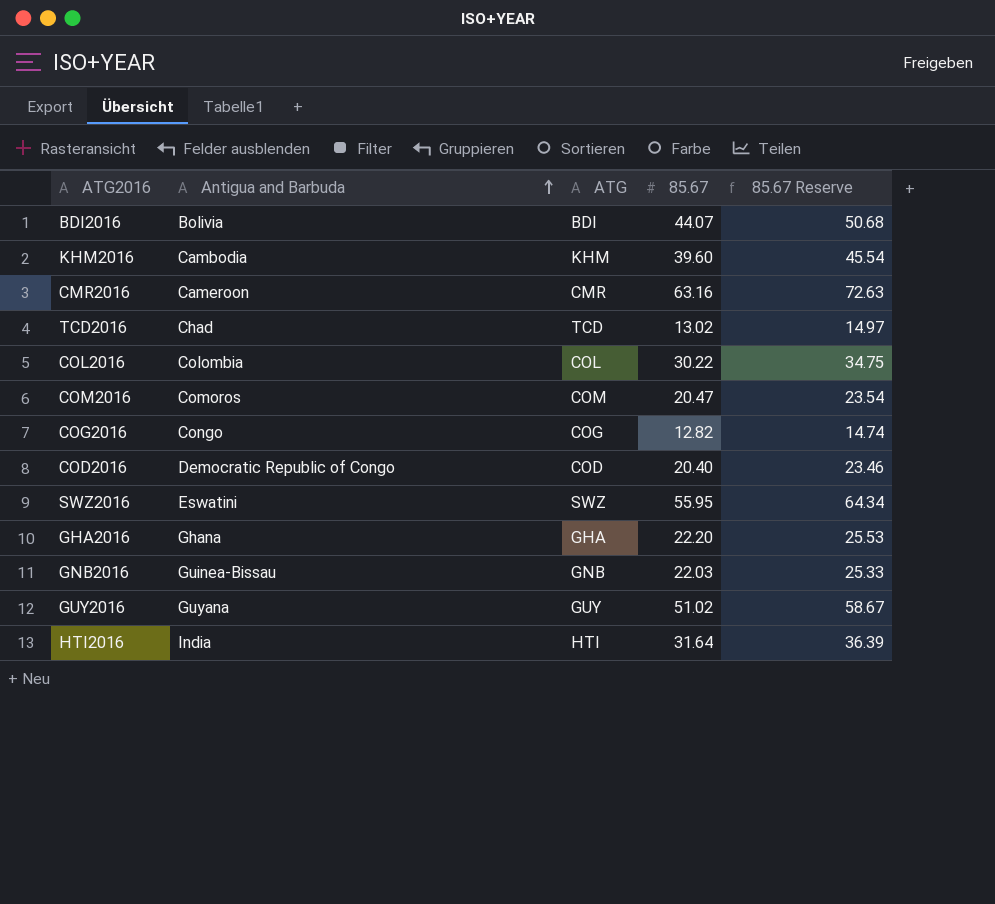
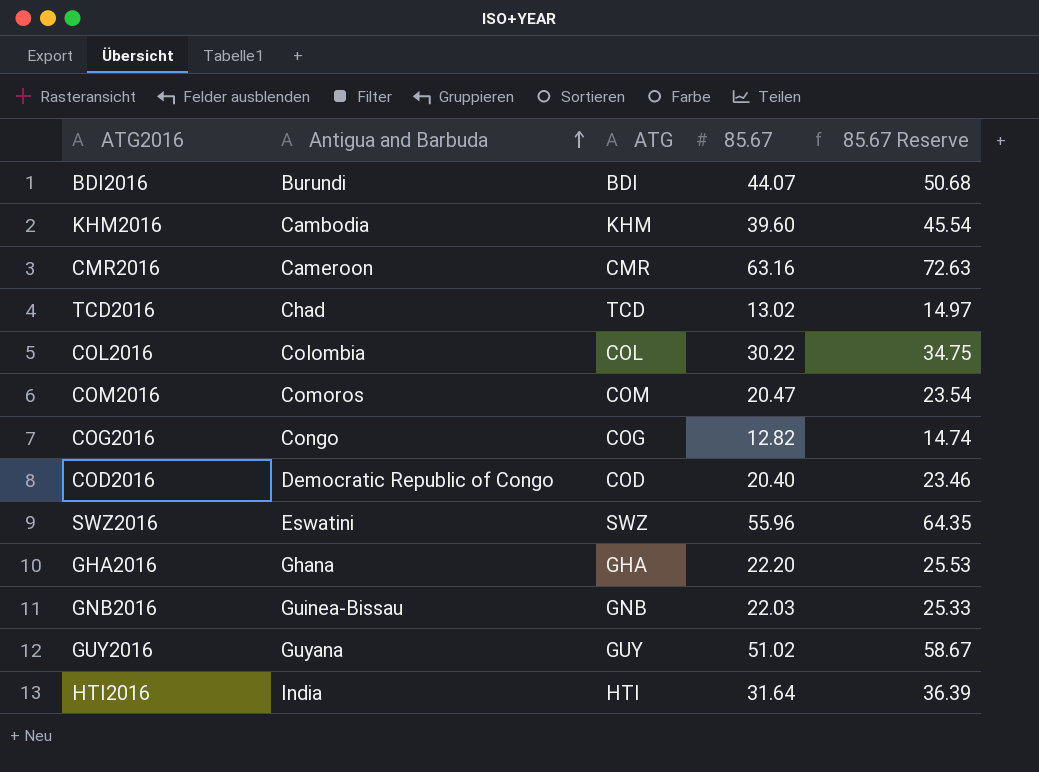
BDI2016 | Antigua and Barbuda: Bolivia -> Burundi
SWZ2016 | 85.67: 55.95 -> 55.96
SWZ2016 | 85.67 Reserve: 64.34 -> 64.35

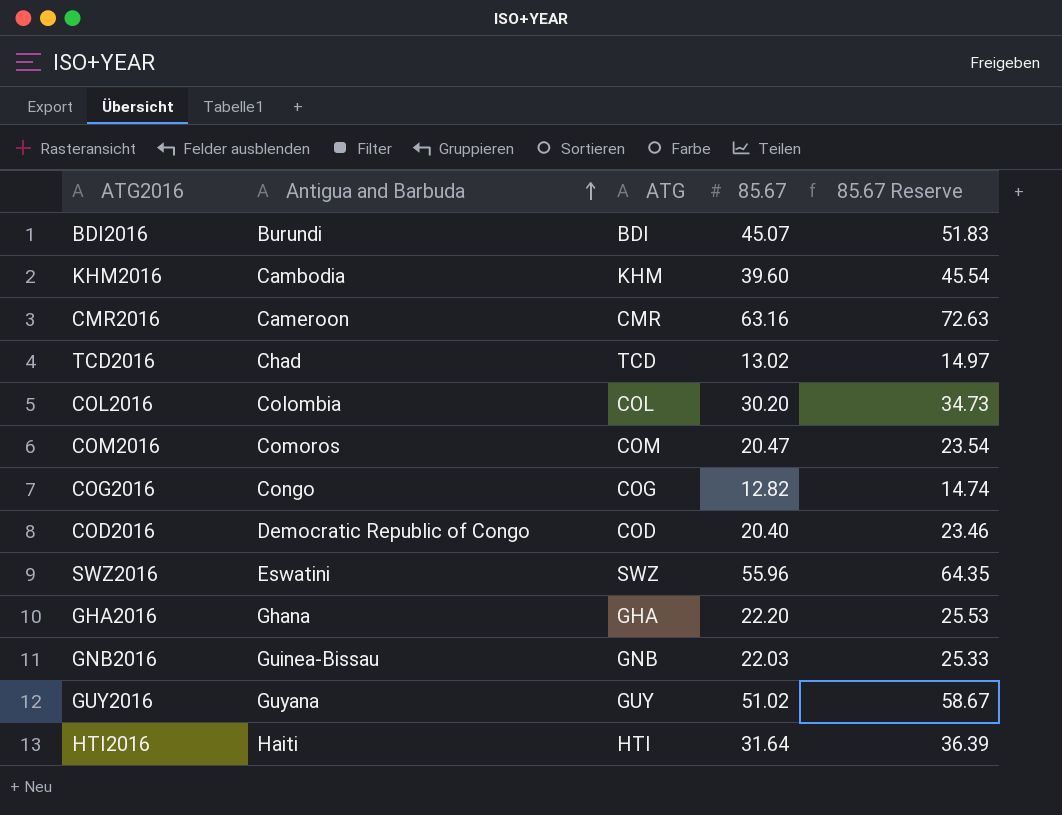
BDI2016 | 85.67: 44.07 -> 45.07
BDI2016 | 85.67 Reserve: 50.68 -> 51.83
COL2016 | 85.67: 30.22 -> 30.20
COL2016 | 85.67 Reserve: 34.75 -> 34.73
HTI2016 | Antigua and Barbuda: India -> Haiti

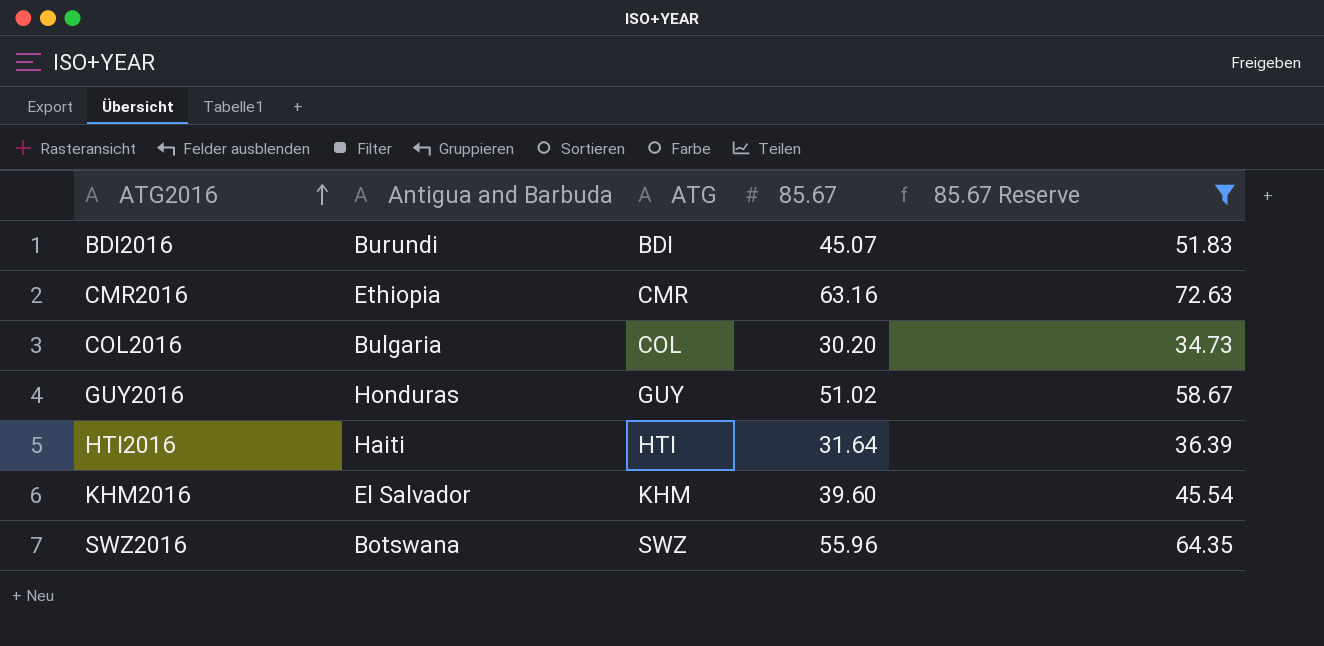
filter: none -> 85.67 Reserve >= 34.73
row order: Antigua and Barbuda ascending -> ATG2016 ascending
CMR2016 | Antigua and Barbuda: Cameroon -> Ethiopia
COL2016 | Antigua and Barbuda: Colombia -> Bulgaria
GUY2016 | Antigua and Barbuda: Guyana -> Honduras
KHM2016 | Antigua and Barbuda: Cambodia -> El Salvador
SWZ2016 | Antigua and Barbuda: Eswatini -> Botswana

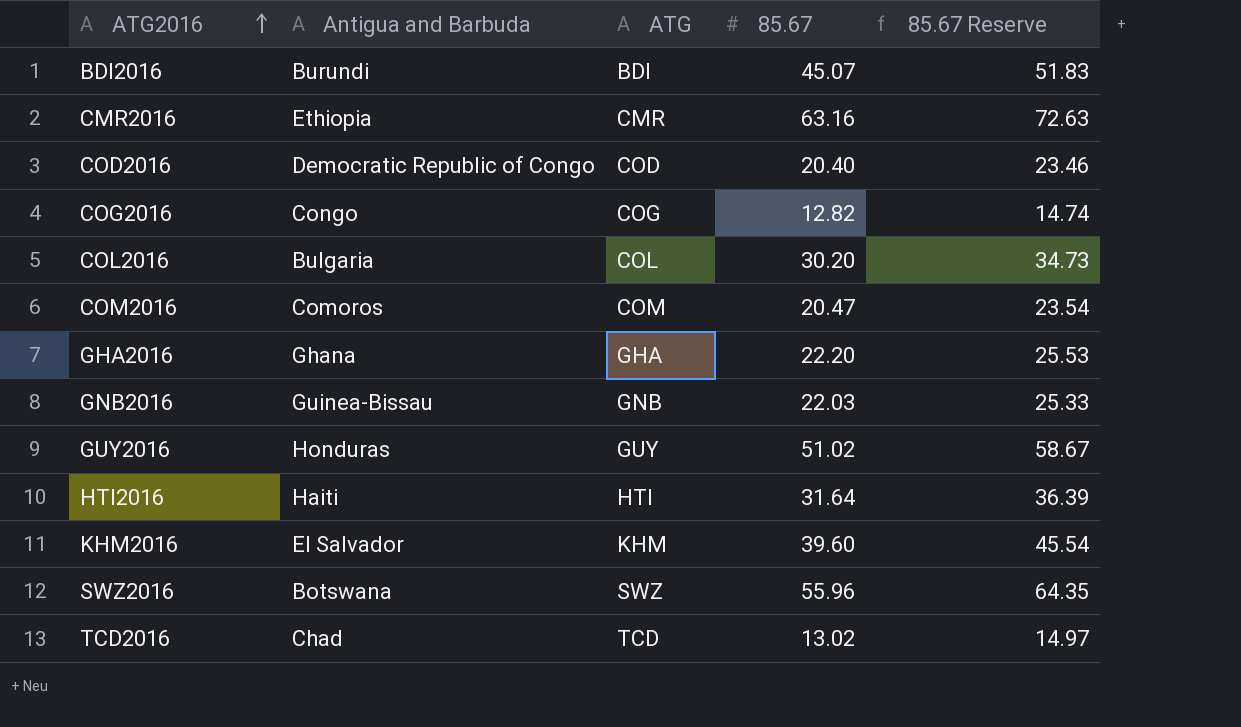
filter: 85.67 Reserve >= 34.73 -> none

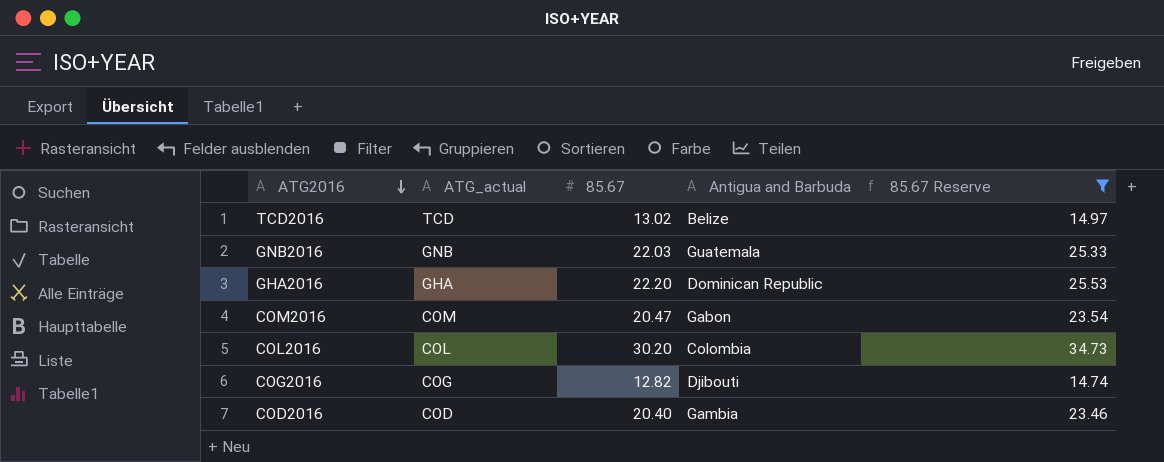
filter: none -> 85.67 Reserve <= 34.73
row order: ATG2016 ascending -> ATG2016 descending
column name: ATG -> ATG_actual
column Antigua and Barbuda | position: 2 -> 4
TCD2016 | Antigua and Barbuda: Chad -> Belize
GNB2016 | Antigua and Barbuda: Guinea-Bissau -> Guatemala
GHA2016 | Antigua and Barbuda: Ghana -> Dominican Republic
COM2016 | Antigua and Barbuda: Comoros -> Gabon
COL2016 | Antigua and Barbuda: Bulgaria -> Colombia
COG2016 | Antigua and Barbuda: Congo -> Djibouti
COD2016 | Antigua and Barbuda: Democratic Republic of Congo -> Gambia

